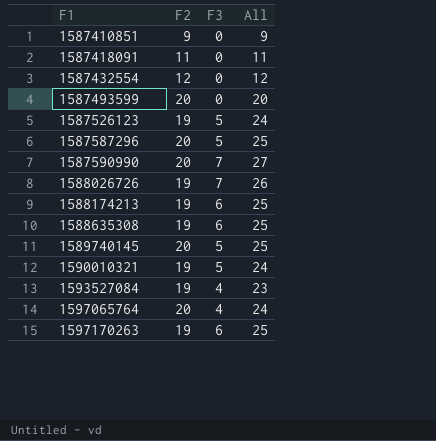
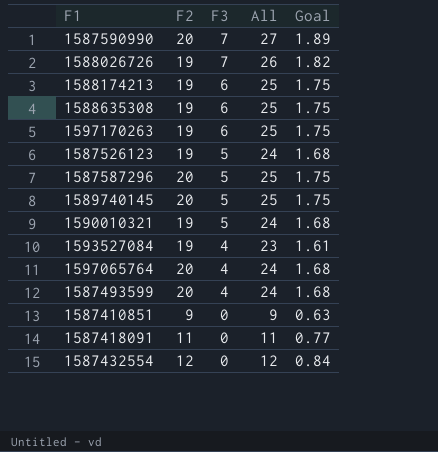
row order: F1 ascending -> F3 descending
column Goal | formula: none -> [All] * 0.07
1587493599 | F3: 0 -> 4
1587493599 | All: 20 -> 24

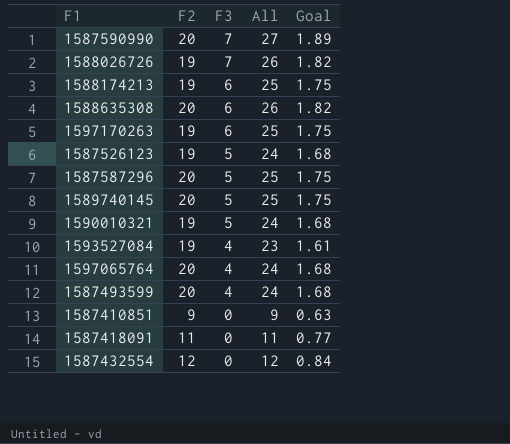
1588635308 | F2: 19 -> 20
1588635308 | All: 25 -> 26
1588635308 | Goal: 1.75 -> 1.82

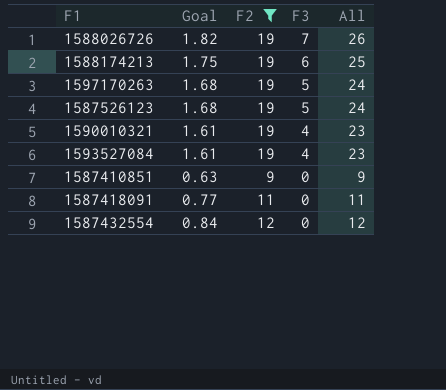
filter: none -> F2 != 20
column Goal | position: 5 -> 2
1597170263 | Goal: 1.75 -> 1.68
1597170263 | F3: 6 -> 5
1597170263 | All: 25 -> 24
1590010321 | Goal: 1.68 -> 1.61
1590010321 | F3: 5 -> 4
1590010321 | All: 24 -> 23

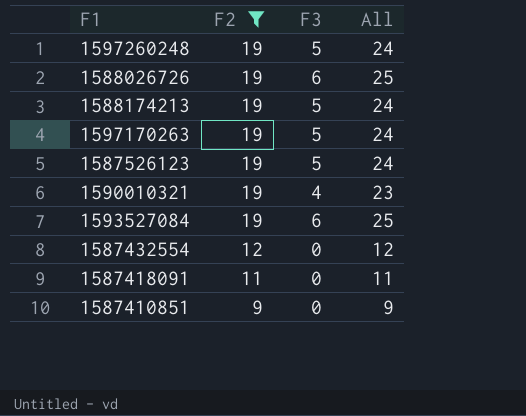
row order: F3 descending -> F2 descending
column Goal | formula: [All] * 0.07 -> none
row 1597260248: none -> 19 | 5 | 24
1588026726 | F3: 7 -> 6
1588026726 | All: 26 -> 25
1588174213 | F3: 6 -> 5
1588174213 | All: 25 -> 24
1593527084 | F3: 4 -> 6
1593527084 | All: 23 -> 25

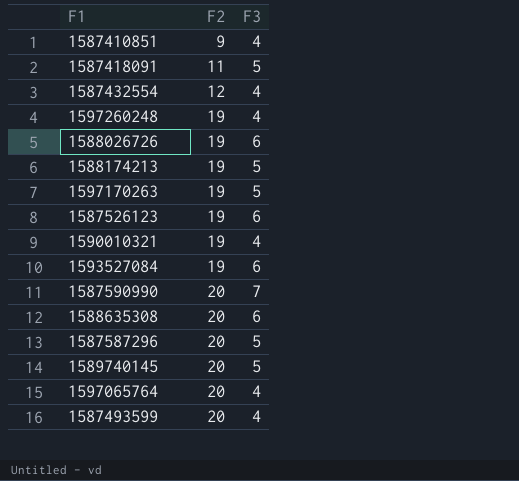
filter: F2 != 20 -> none
row order: F2 descending -> F2 ascending
column All | formula: [F2] + [F3] -> none
1587410851 | F3: 0 -> 4
1587418091 | F3: 0 -> 5
1587432554 | F3: 0 -> 4
1597260248 | F3: 5 -> 4
1587526123 | F3: 5 -> 6

